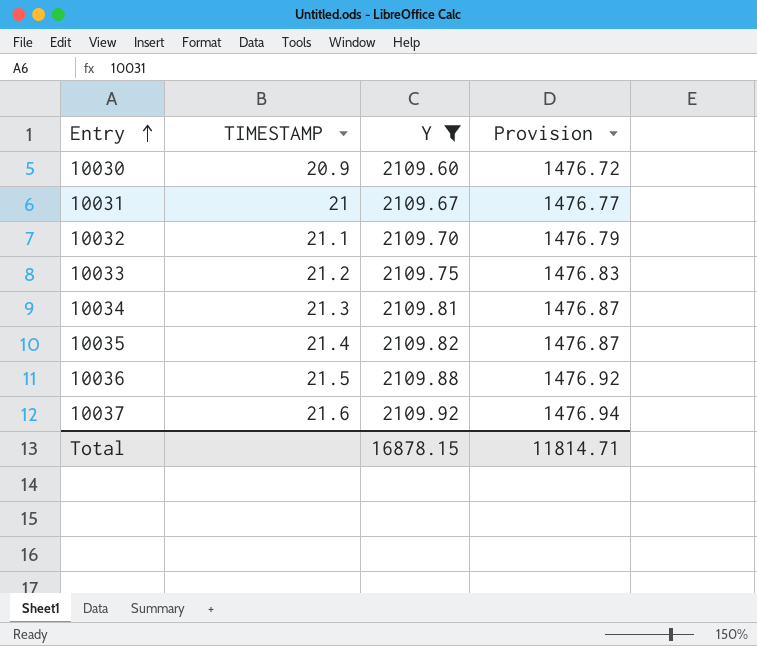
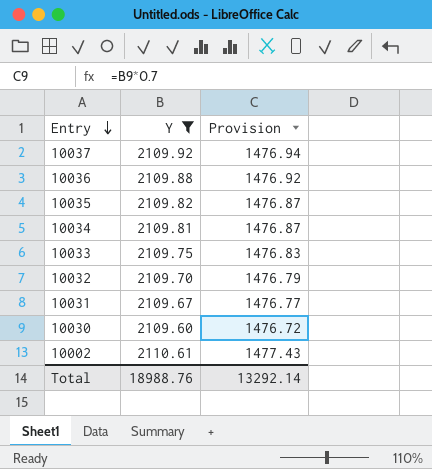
row order: Entry ascending -> Entry descending
column TIMESTAMP | position: 2 -> none
row 10002: none -> 2110.61 | 1477.43
Total | Y: 16878.15 -> 18988.76
Total | Provision: 11814.71 -> 13292.14

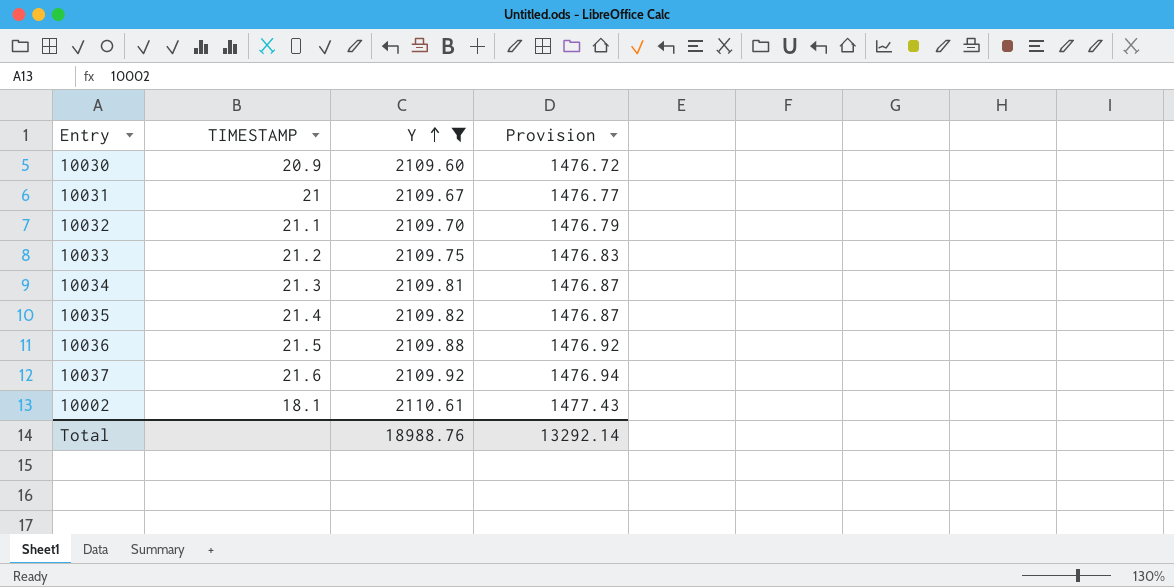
row order: Entry descending -> Y ascending
column TIMESTAMP | position: none -> 2

